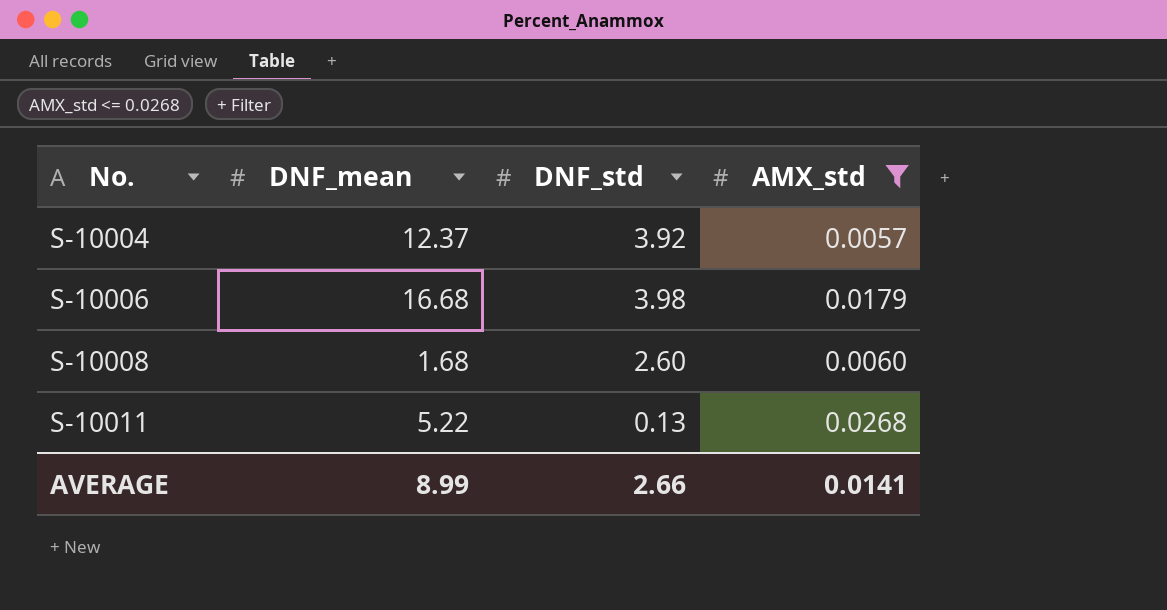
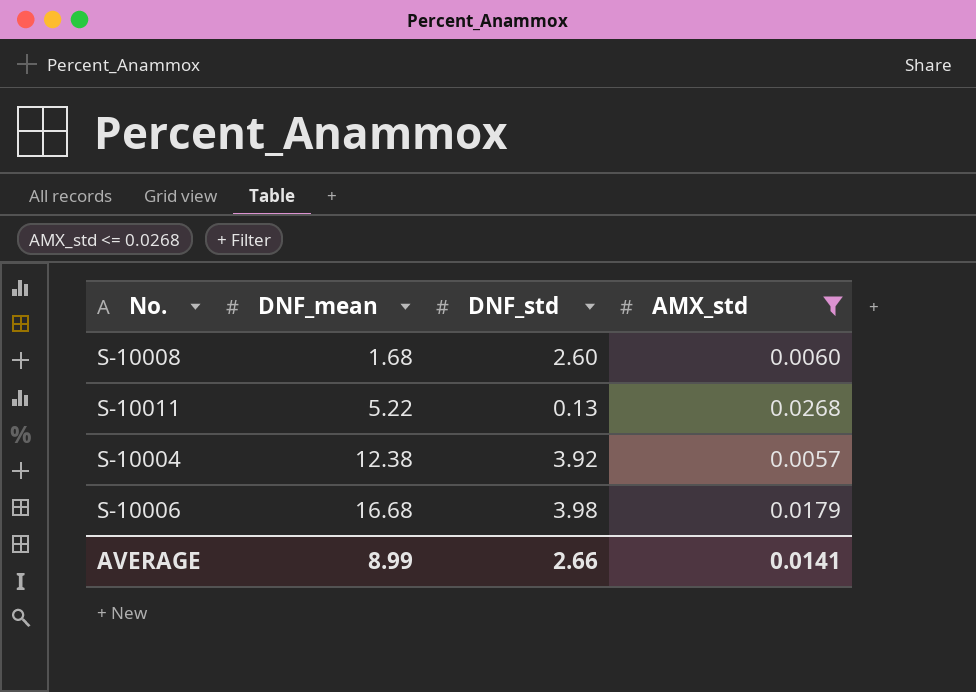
row order: No. ascending -> DNF_mean ascending
S-10004 | DNF_mean: 12.37 -> 12.38

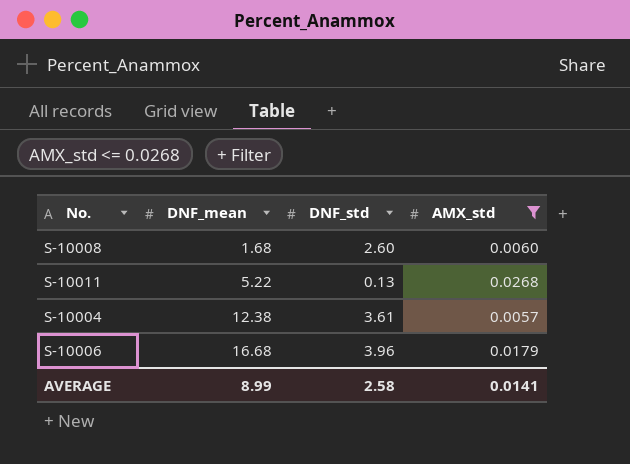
S-10004 | DNF_std: 3.92 -> 3.61
S-10006 | DNF_std: 3.98 -> 3.96
AVERAGE | DNF_std: 2.66 -> 2.58

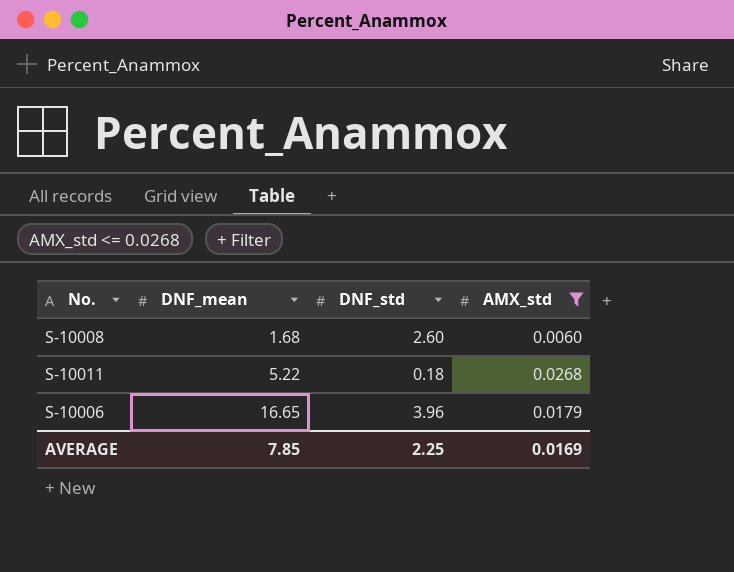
row S-10004: 12.38 | 3.61 | 0.0057 -> none
S-10011 | DNF_std: 0.13 -> 0.18
S-10006 | DNF_mean: 16.68 -> 16.65
AVERAGE | DNF_mean: 8.99 -> 7.85
AVERAGE | DNF_std: 2.58 -> 2.25
AVERAGE | AMX_std: 0.0141 -> 0.0169

